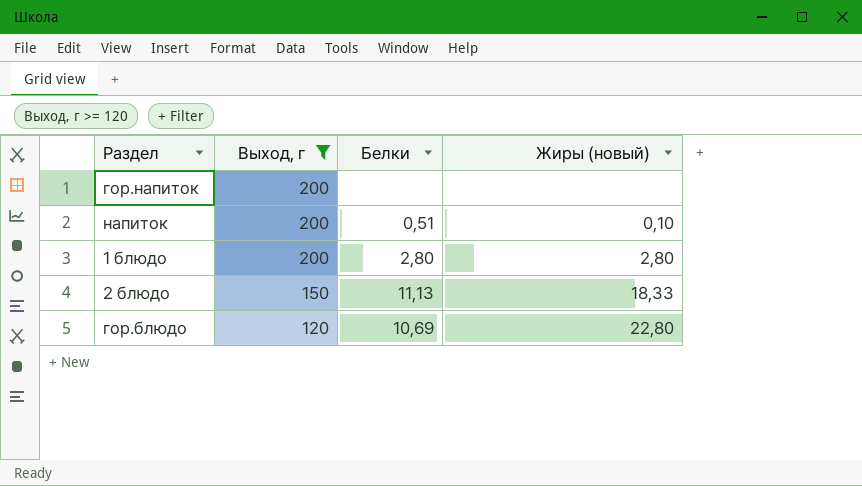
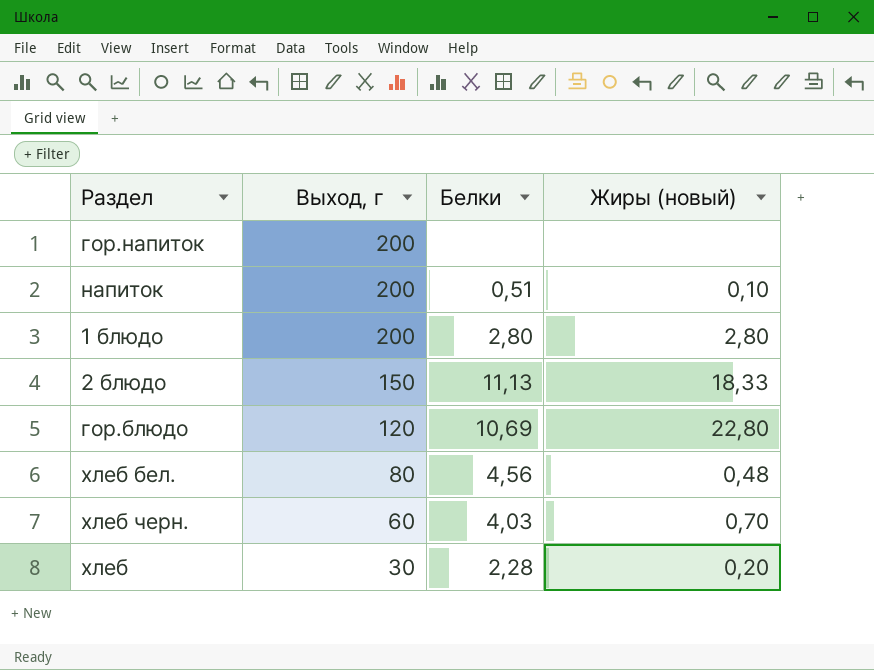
filter: Выход, г >= 120 -> none

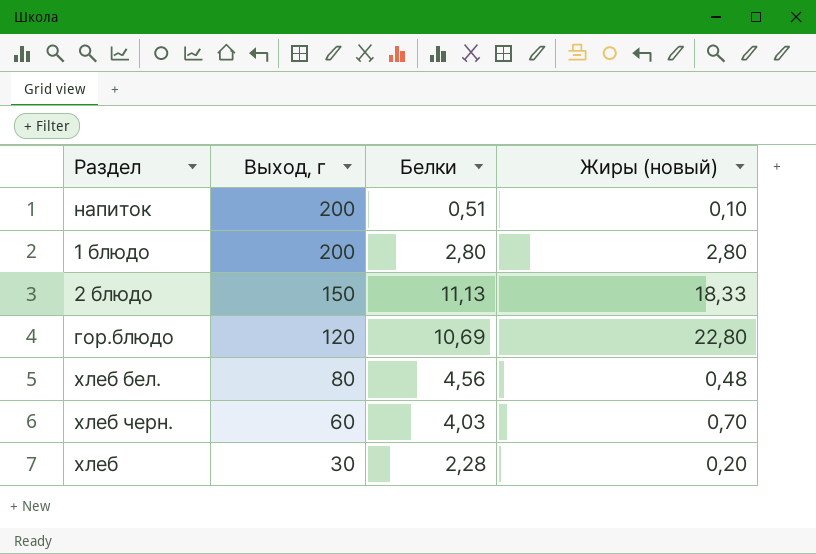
row гор.напиток: 200 | none | none -> none

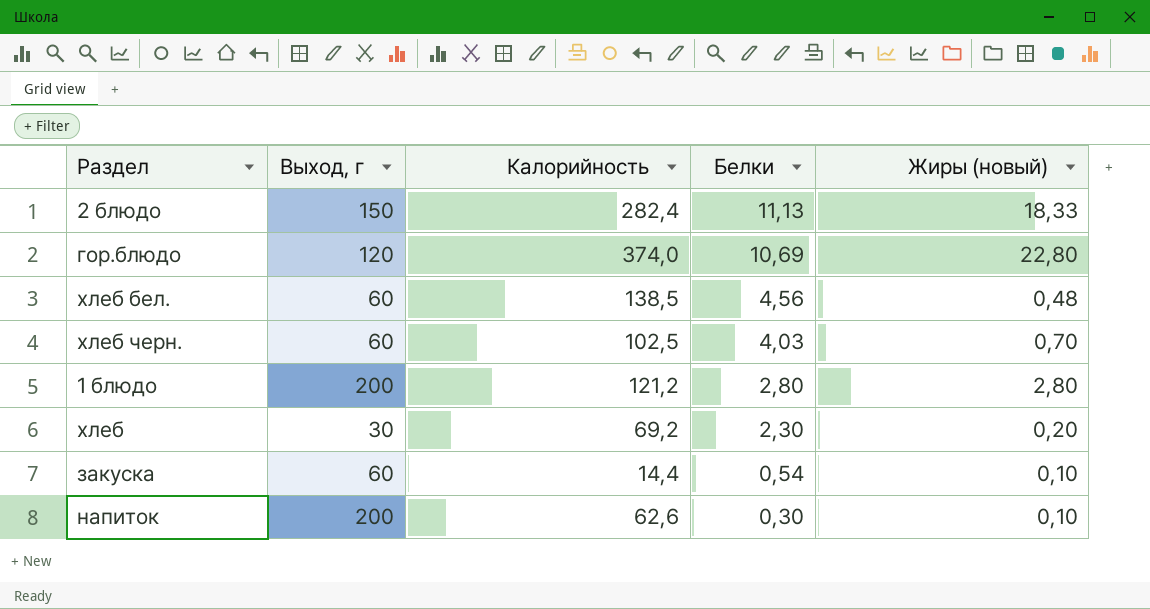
row order: Выход, г descending -> Белки descending
column Калорийность | position: none -> 3
хлеб бел. | Выход, г: 80 -> 60
хлеб | Белки: 2,28 -> 2,30
row закуска: none -> 60 | 14,4 | 0,54 | 0,10
напиток | Белки: 0,51 -> 0,30

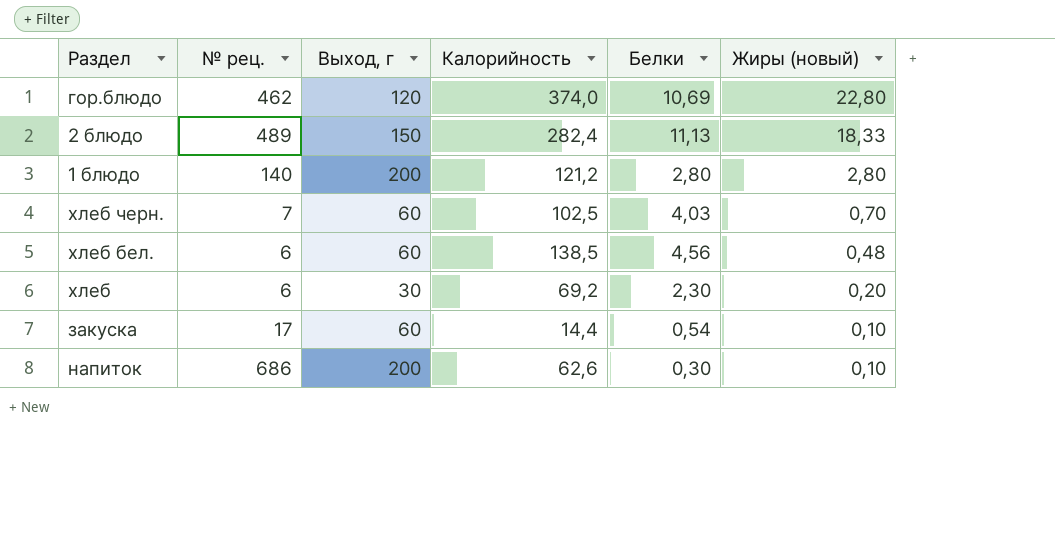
row order: Белки descending -> Жиры (новый) descending
column № рец. | position: none -> 2

